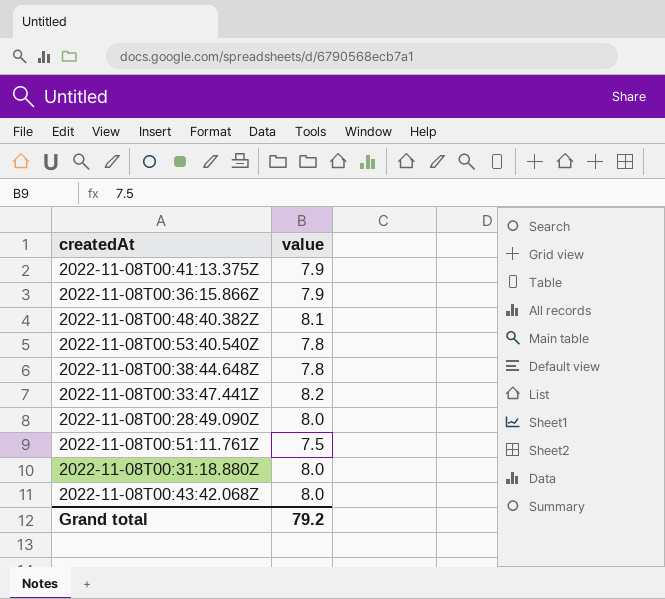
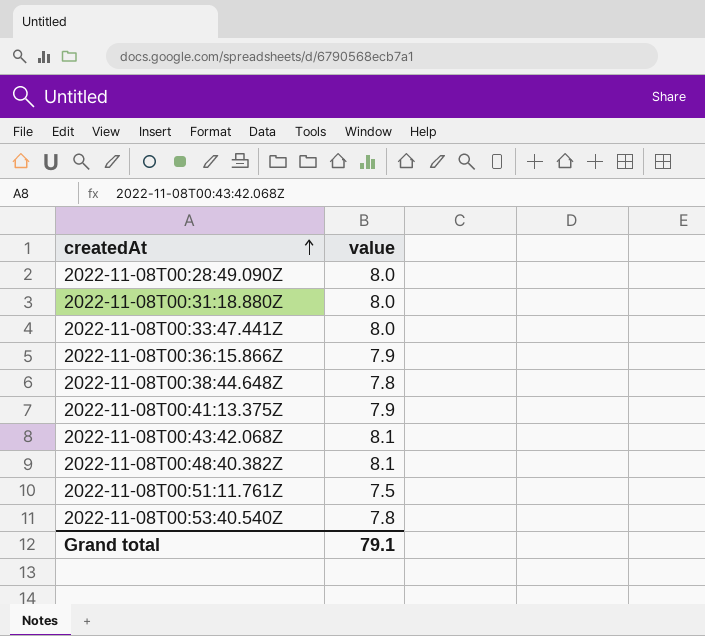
row order: none -> createdAt ascending
2022-11-08T00:33:47.441Z | value: 8.2 -> 8.0
2022-11-08T00:43:42.068Z | value: 8.0 -> 8.1
Grand total | value: 79.2 -> 79.1

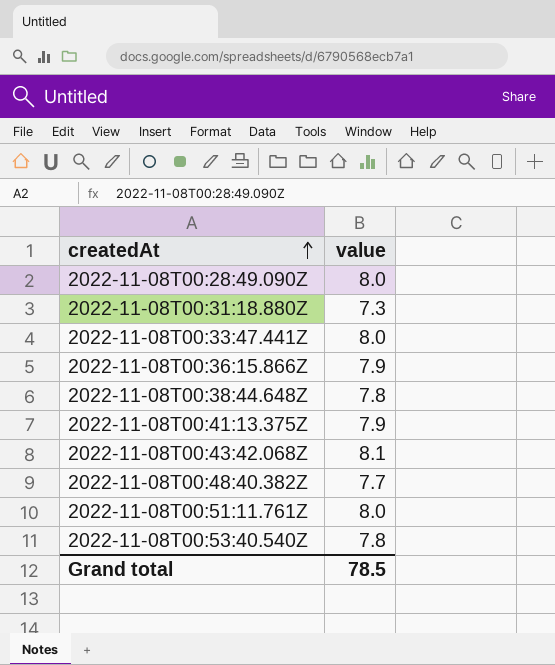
2022-11-08T00:31:18.880Z | value: 8.0 -> 7.3
2022-11-08T00:48:40.382Z | value: 8.1 -> 7.7
2022-11-08T00:51:11.761Z | value: 7.5 -> 8.0
Grand total | value: 79.1 -> 78.5

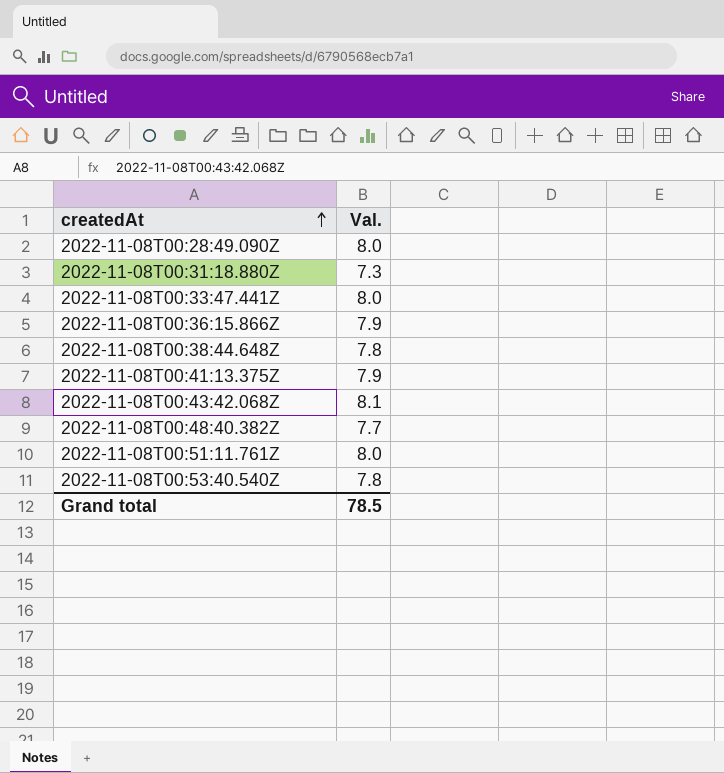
column name: value -> Val.

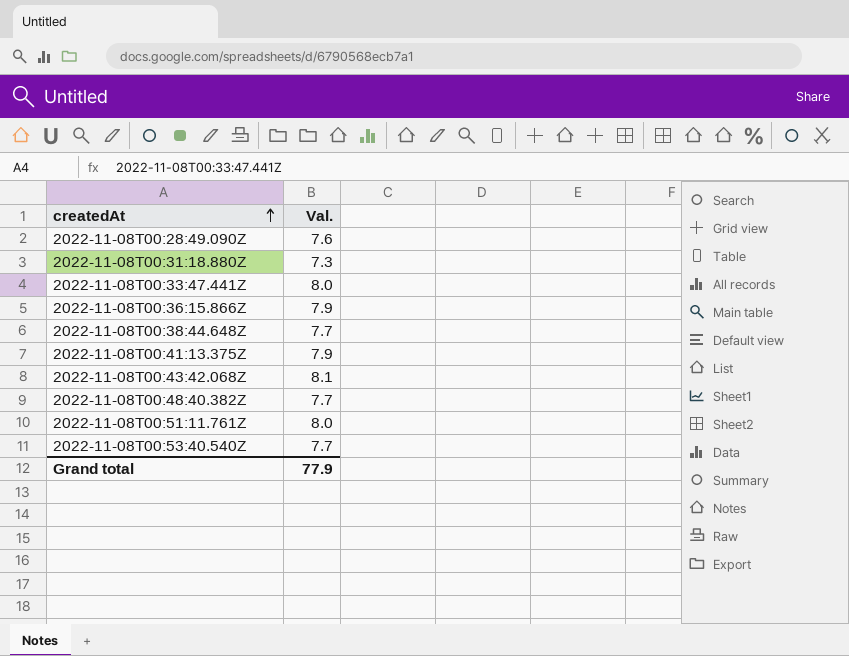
2022-11-08T00:28:49.090Z | Val.: 8.0 -> 7.6
2022-11-08T00:38:44.648Z | Val.: 7.8 -> 7.7
2022-11-08T00:53:40.540Z | Val.: 7.8 -> 7.7
Grand total | Val.: 78.5 -> 77.9

